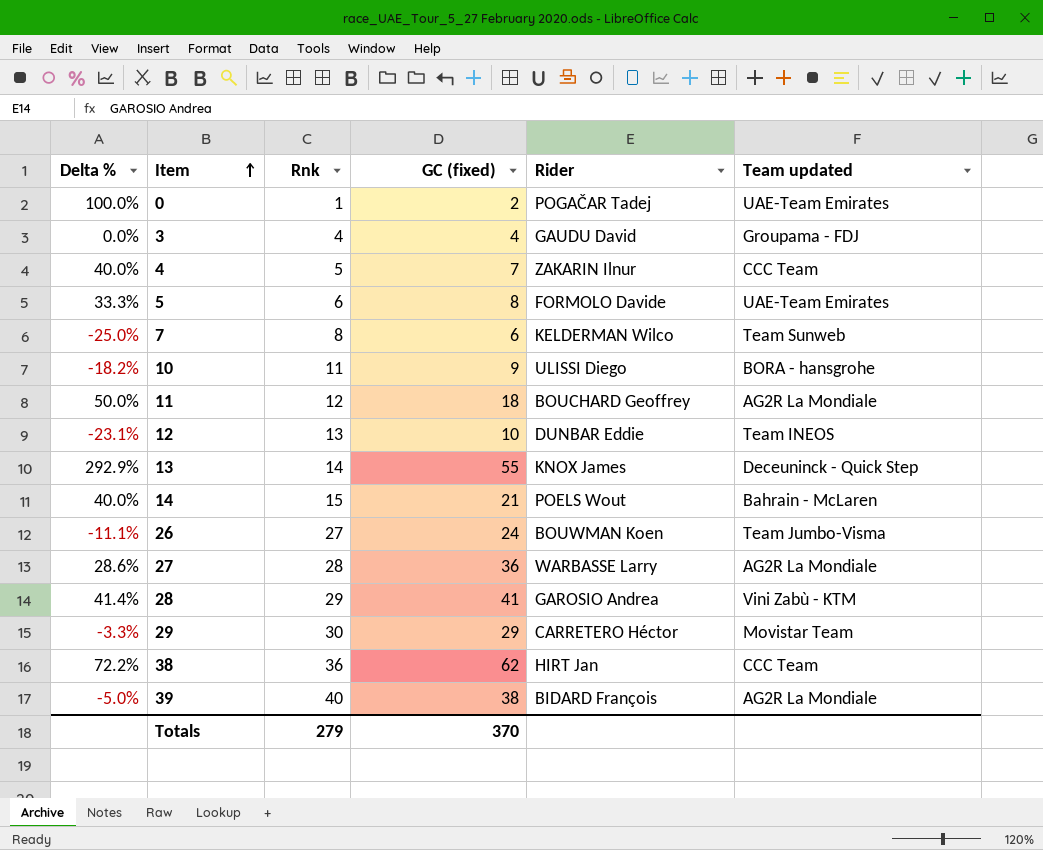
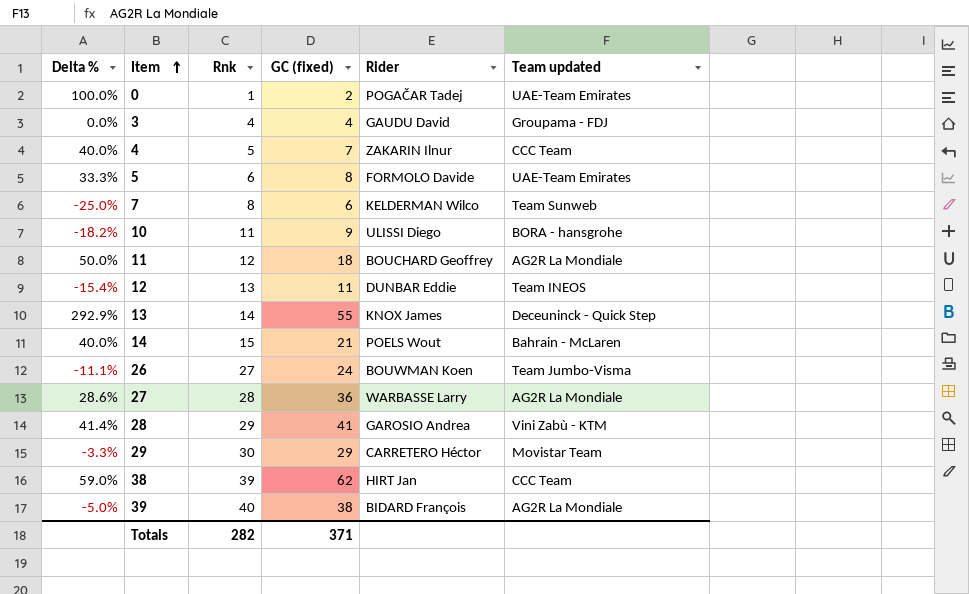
12 | Delta %: -23.1% -> -15.4%
12 | GC (fixed): 10 -> 11
38 | Delta %: 72.2% -> 59.0%
38 | Rnk: 36 -> 39
Totals | Rnk: 279 -> 282
Totals | GC (fixed): 370 -> 371

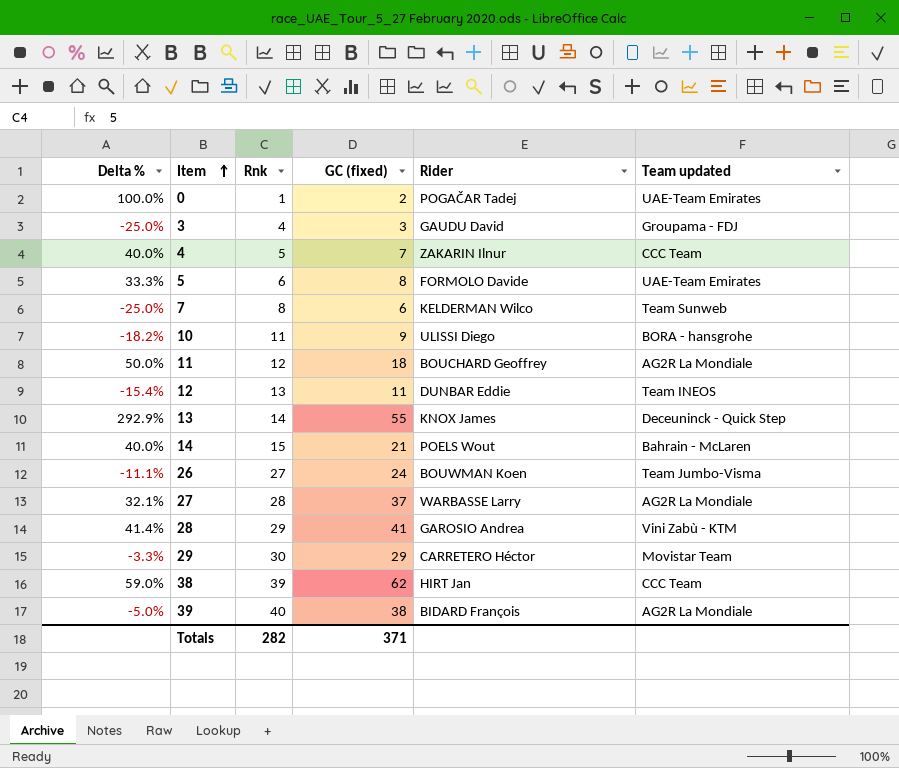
3 | Delta %: 0.0% -> -25.0%
3 | GC (fixed): 4 -> 3
27 | Delta %: 28.6% -> 32.1%
27 | GC (fixed): 36 -> 37

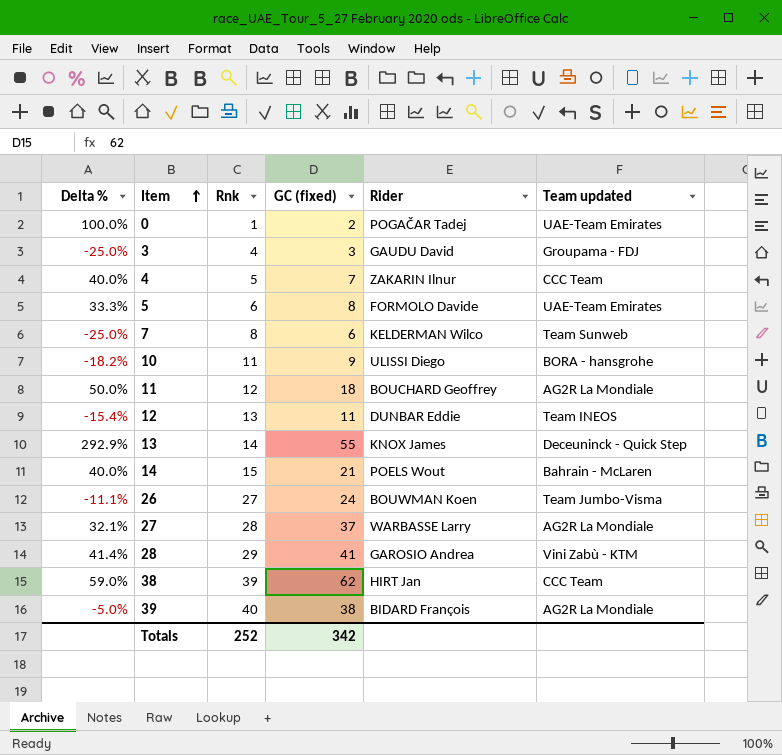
row 29: -3.3% | 30 | 29 | CARRETERO Héctor | Movistar Team -> none
Totals | Rnk: 282 -> 252
Totals | GC (fixed): 371 -> 342

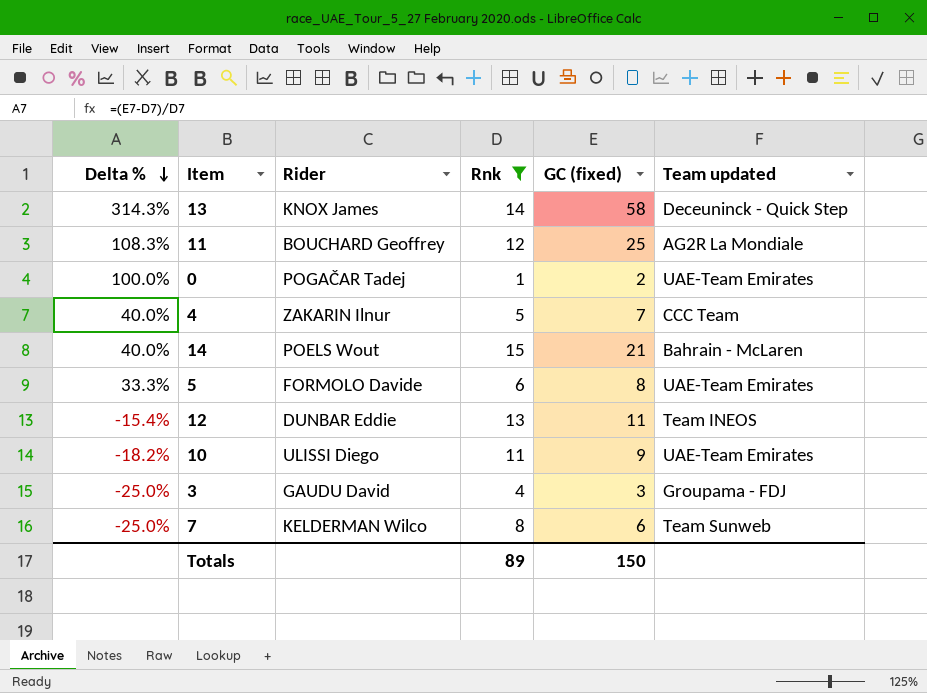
filter: none -> Rnk <= 15
row order: Item ascending -> Delta % descending
column Rider | position: 5 -> 3
13 | Delta %: 292.9% -> 314.3%
13 | GC (fixed): 55 -> 58
11 | Delta %: 50.0% -> 108.3%
11 | GC (fixed): 18 -> 25
10 | Team updated: BORA - hansgrohe -> UAE-Team Emirates
Totals | Rnk: 252 -> 89
Totals | GC (fixed): 342 -> 150

